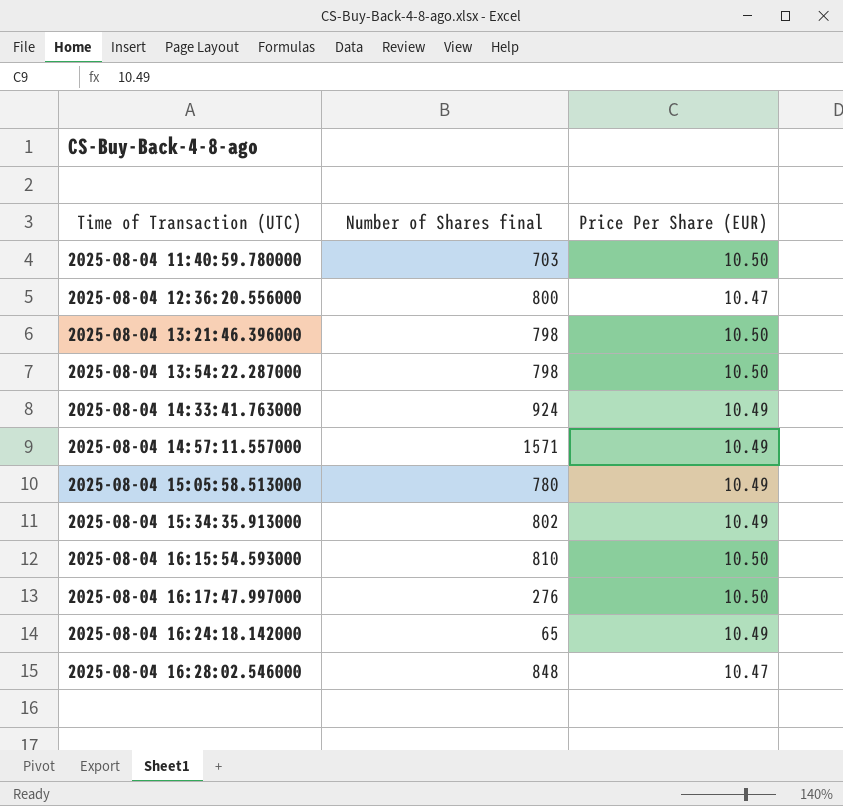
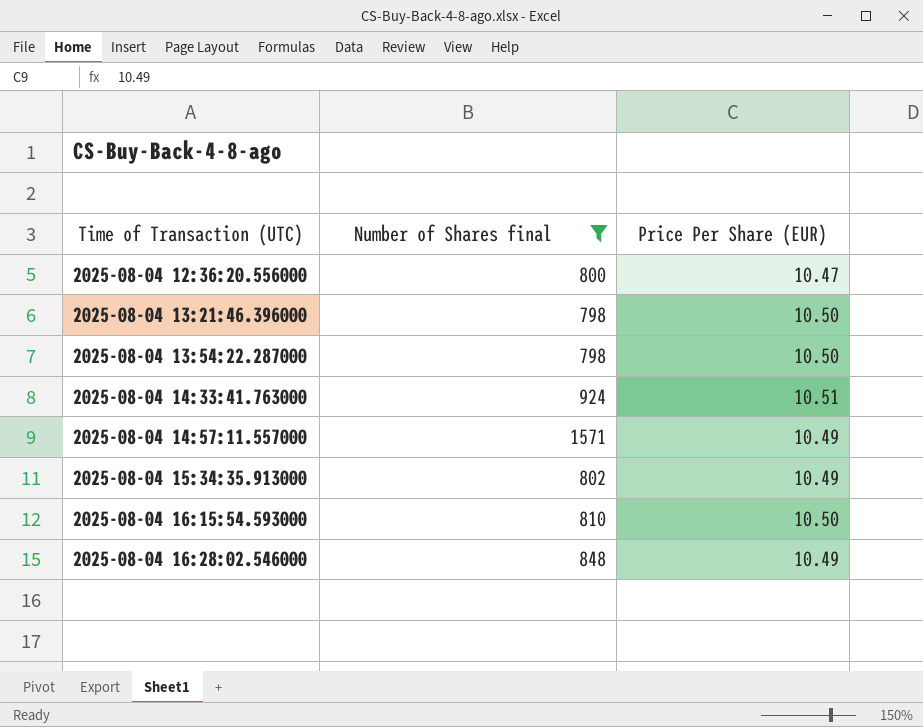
filter: none -> Number of Shares final >= 798
2025-08-04 14:33:41.763000 | Price Per Share (EUR): 10.49 -> 10.51
2025-08-04 16:28:02.546000 | Price Per Share (EUR): 10.47 -> 10.49

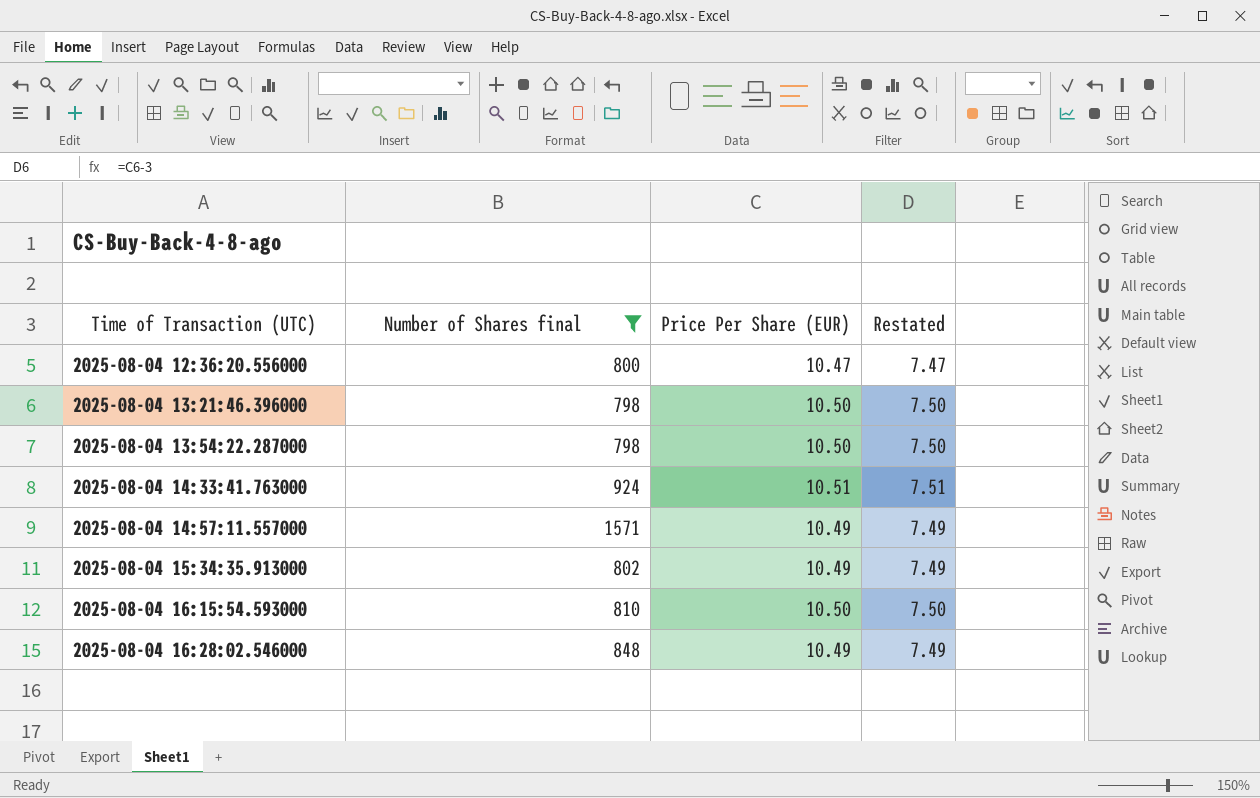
column Restated | formula: none -> [Price Per Share (EUR)] - 3

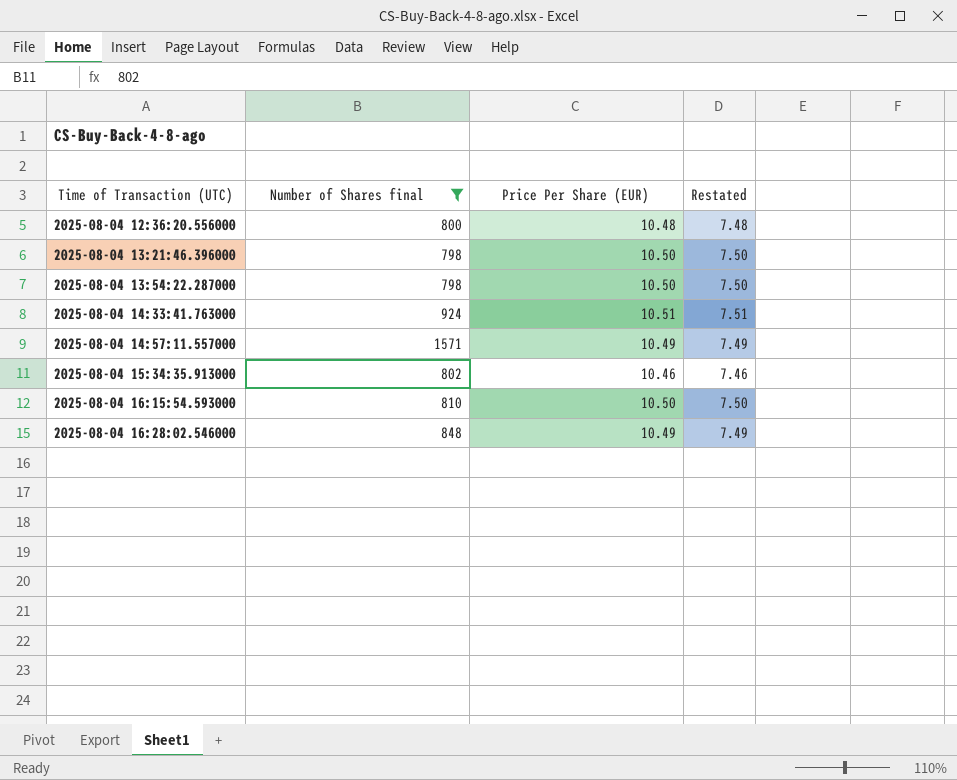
2025-08-04 12:36:20.556000 | Price Per Share (EUR): 10.47 -> 10.48
2025-08-04 12:36:20.556000 | Restated: 7.47 -> 7.48
2025-08-04 15:34:35.913000 | Price Per Share (EUR): 10.49 -> 10.46
2025-08-04 15:34:35.913000 | Restated: 7.49 -> 7.46

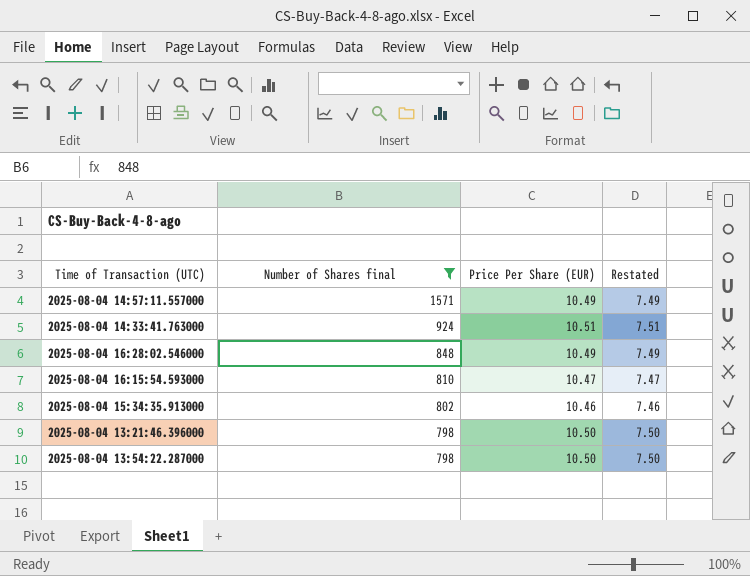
row order: Time of Transaction (UTC) ascending -> Number of Shares final descending
row 2025-08-04 12:36:20.556000: 800 | 10.48 | 7.48 -> none
2025-08-04 16:15:54.593000 | Price Per Share (EUR): 10.50 -> 10.47
2025-08-04 16:15:54.593000 | Restated: 7.50 -> 7.47

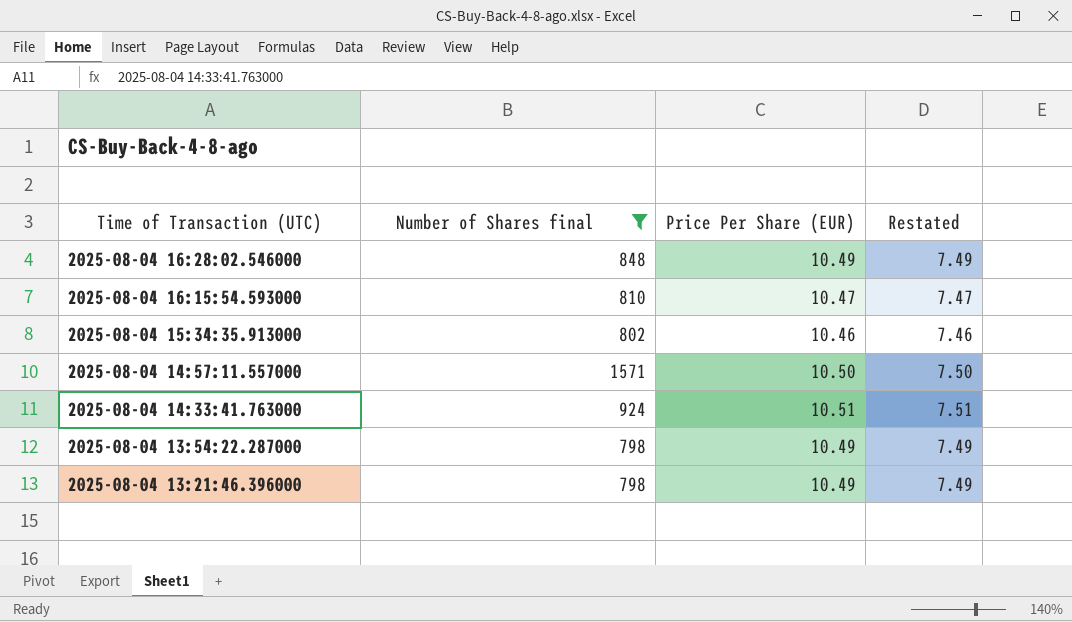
row order: Number of Shares final descending -> Time of Transaction (UTC) descending
2025-08-04 14:57:11.557000 | Price Per Share (EUR): 10.49 -> 10.50
2025-08-04 14:57:11.557000 | Restated: 7.49 -> 7.50
2025-08-04 13:54:22.287000 | Price Per Share (EUR): 10.50 -> 10.49
2025-08-04 13:54:22.287000 | Restated: 7.50 -> 7.49
2025-08-04 13:21:46.396000 | Price Per Share (EUR): 10.50 -> 10.49
2025-08-04 13:21:46.396000 | Restated: 7.50 -> 7.49

